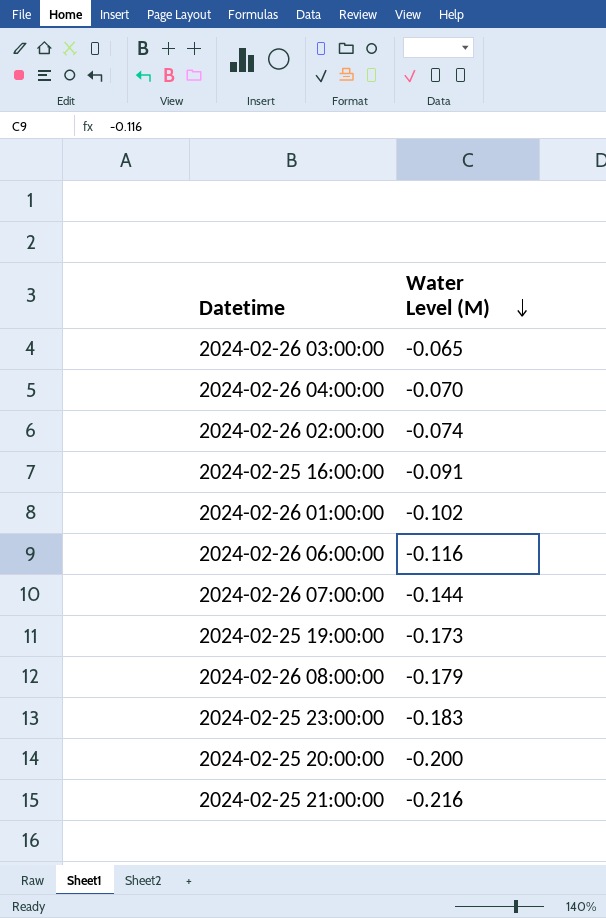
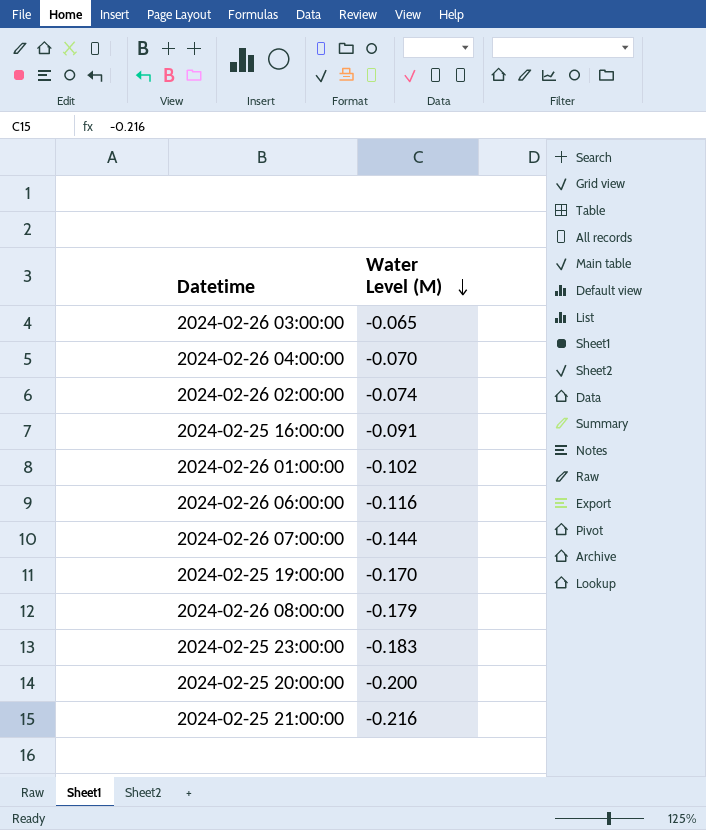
2024-02-25 19:00:00 | Water Level (M): -0.173 -> -0.170

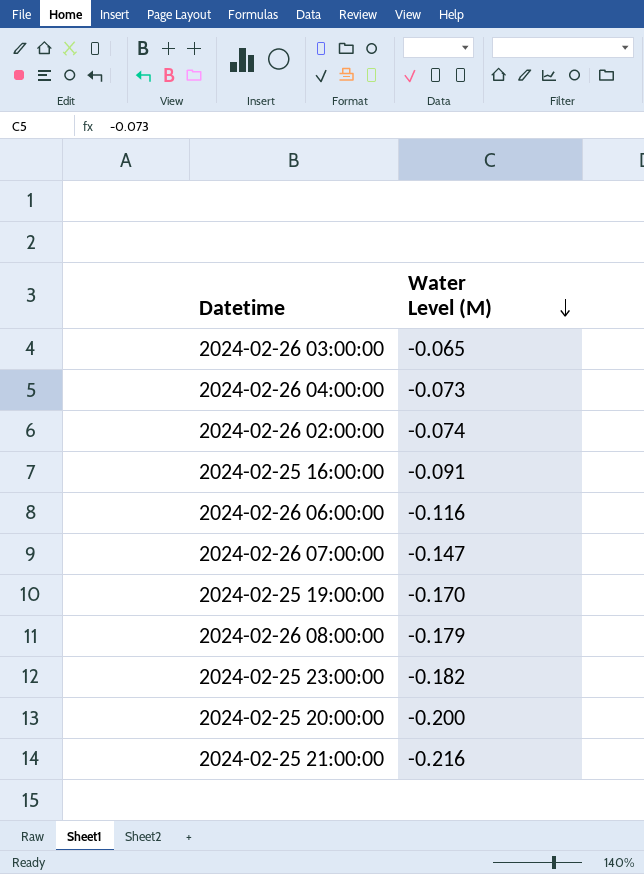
row 2024-02-26 01:00:00: -0.102 -> none
2024-02-26 04:00:00 | Water Level (M): -0.070 -> -0.073
2024-02-26 07:00:00 | Water Level (M): -0.144 -> -0.147
2024-02-25 23:00:00 | Water Level (M): -0.183 -> -0.182

